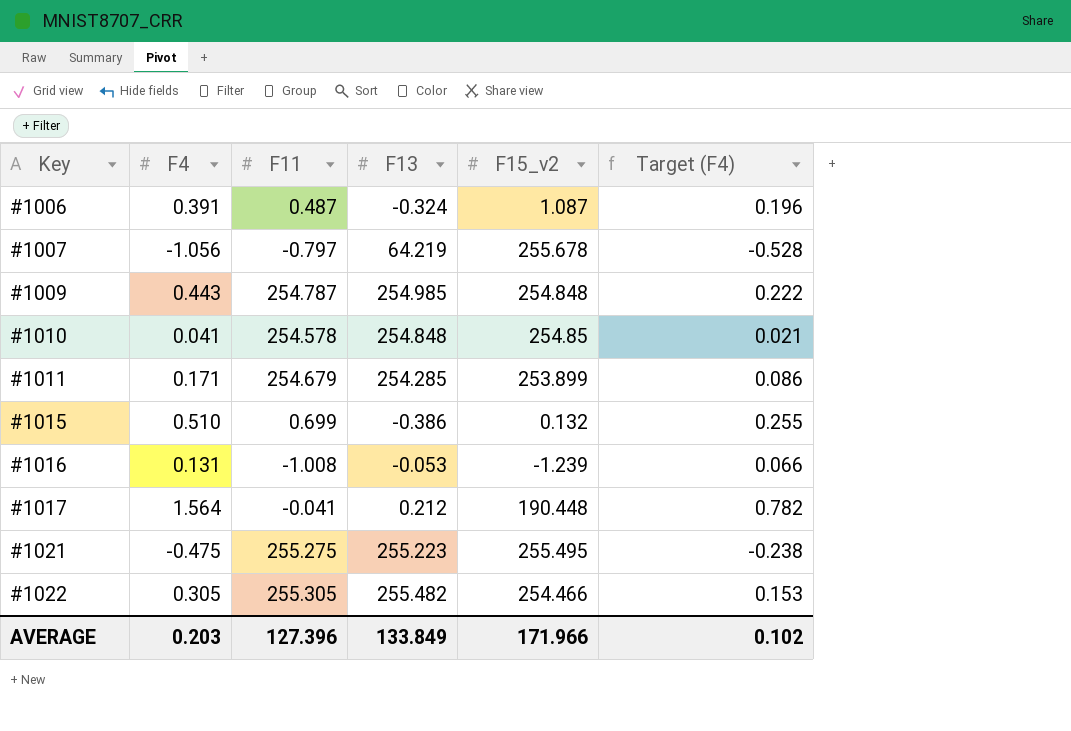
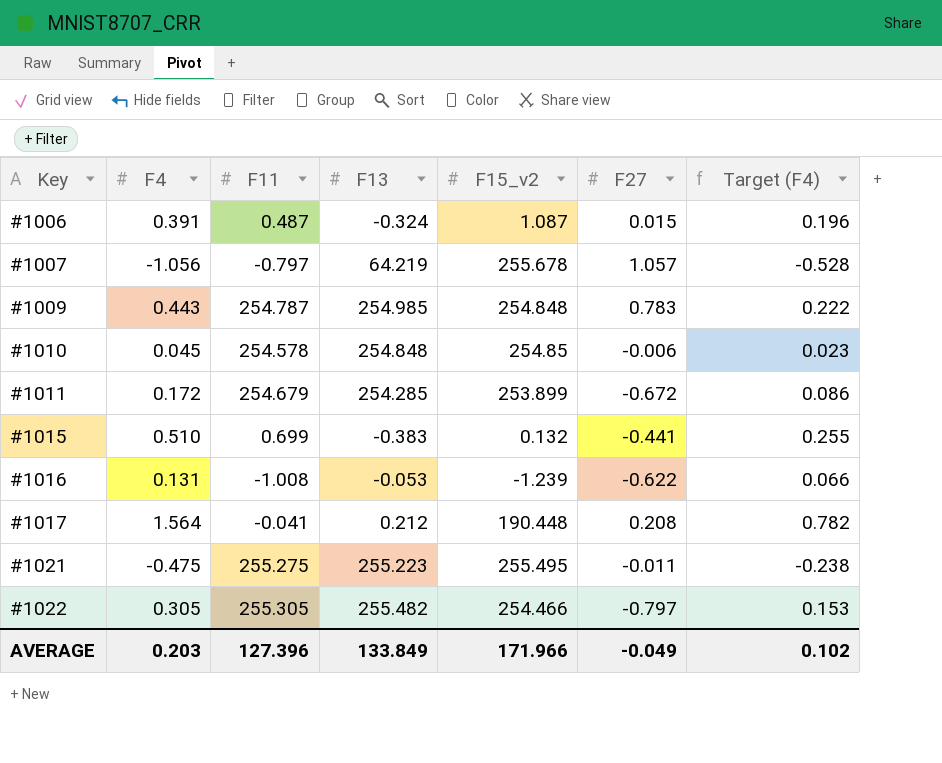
column F27 | position: none -> 6
#1010 | F4: 0.041 -> 0.045
#1010 | Target (F4): 0.021 -> 0.023
#1011 | F4: 0.171 -> 0.172
#1015 | F13: -0.386 -> -0.383

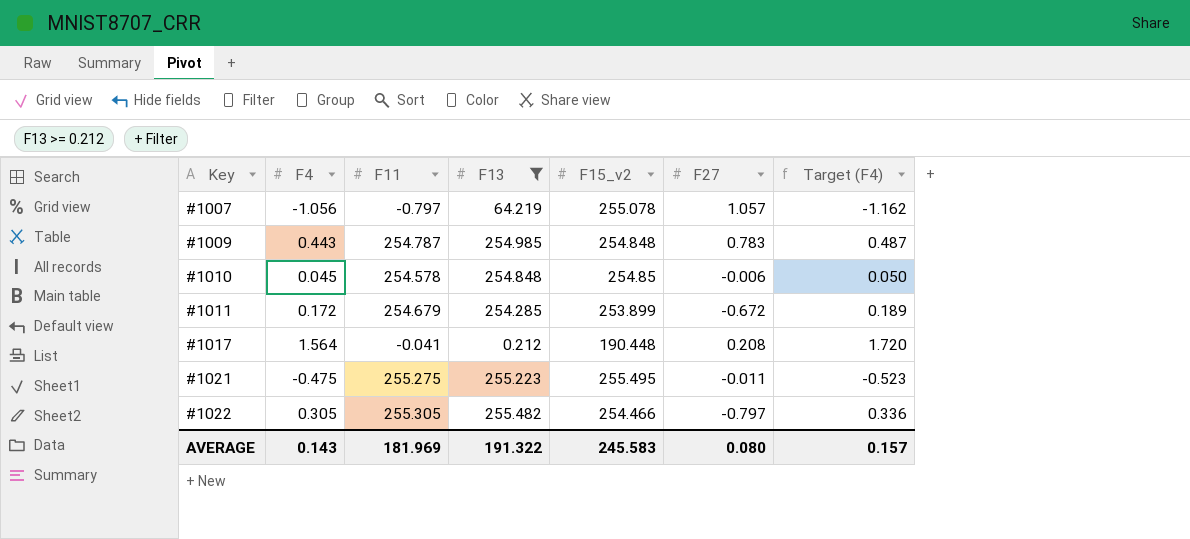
filter: none -> F13 >= 0.212
column Target (F4) | formula: [F4] * 0.5 -> [F4] * 1.1
#1007 | F15_v2: 255.678 -> 255.078
AVERAGE | F4: 0.203 -> 0.143
AVERAGE | F11: 127.396 -> 181.969
AVERAGE | F13: 133.849 -> 191.322
AVERAGE | F15_v2: 171.966 -> 245.583
AVERAGE | F27: -0.049 -> 0.080
AVERAGE | Target (F4): 0.102 -> 0.157

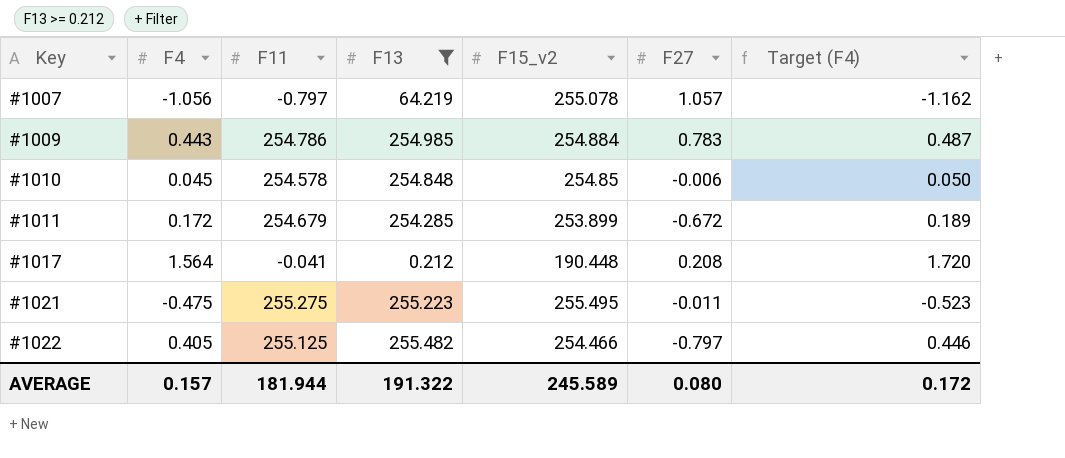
#1009 | F11: 254.787 -> 254.786
#1009 | F15_v2: 254.848 -> 254.884
#1022 | F4: 0.305 -> 0.405
#1022 | F11: 255.305 -> 255.125
#1022 | Target (F4): 0.336 -> 0.446
AVERAGE | F4: 0.143 -> 0.157
AVERAGE | F11: 181.969 -> 181.944
AVERAGE | F15_v2: 245.583 -> 245.589
AVERAGE | Target (F4): 0.157 -> 0.172

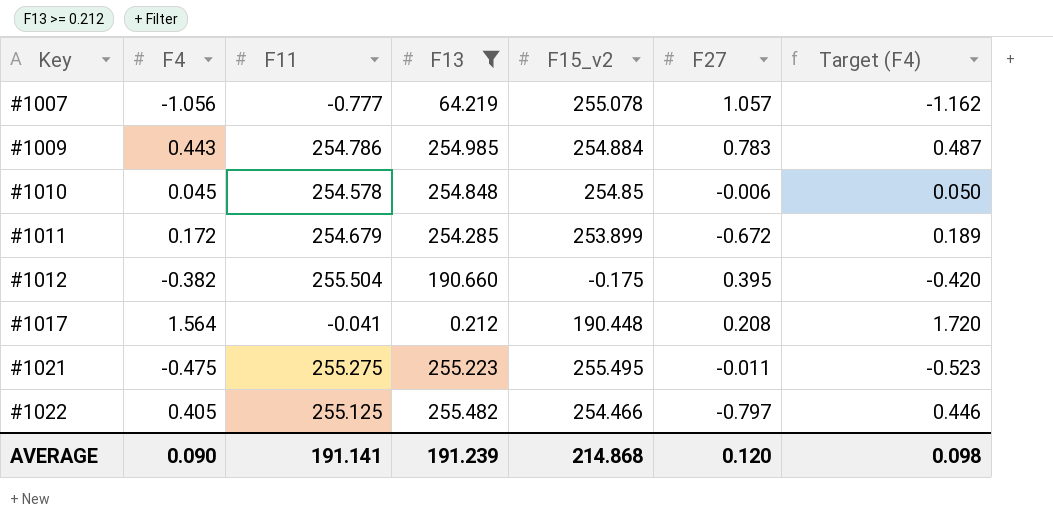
#1007 | F11: -0.797 -> -0.777
row #1012: none -> -0.382 | 255.504 | 190.660 | -0.175 | 0.395 | -0.420
AVERAGE | F4: 0.157 -> 0.090
AVERAGE | F11: 181.944 -> 191.141
AVERAGE | F13: 191.322 -> 191.239
AVERAGE | F15_v2: 245.589 -> 214.868
AVERAGE | F27: 0.080 -> 0.120
AVERAGE | Target (F4): 0.172 -> 0.098

